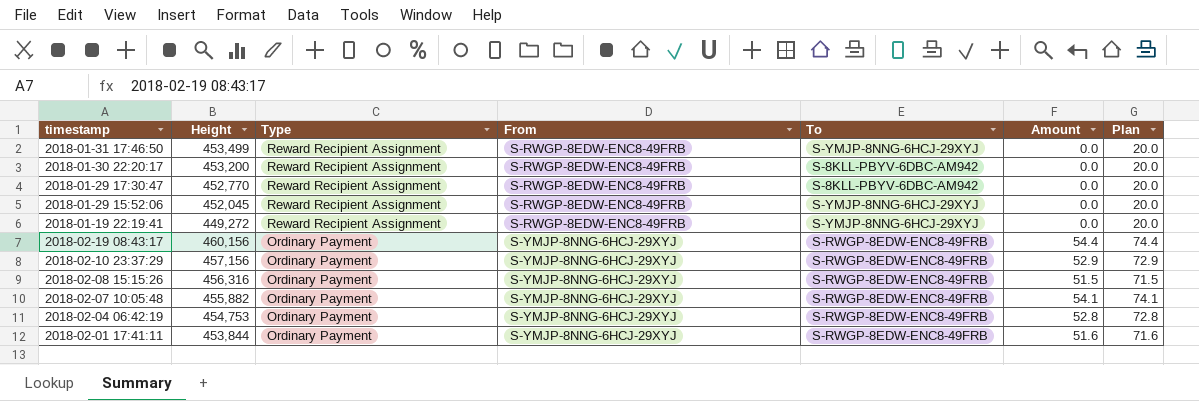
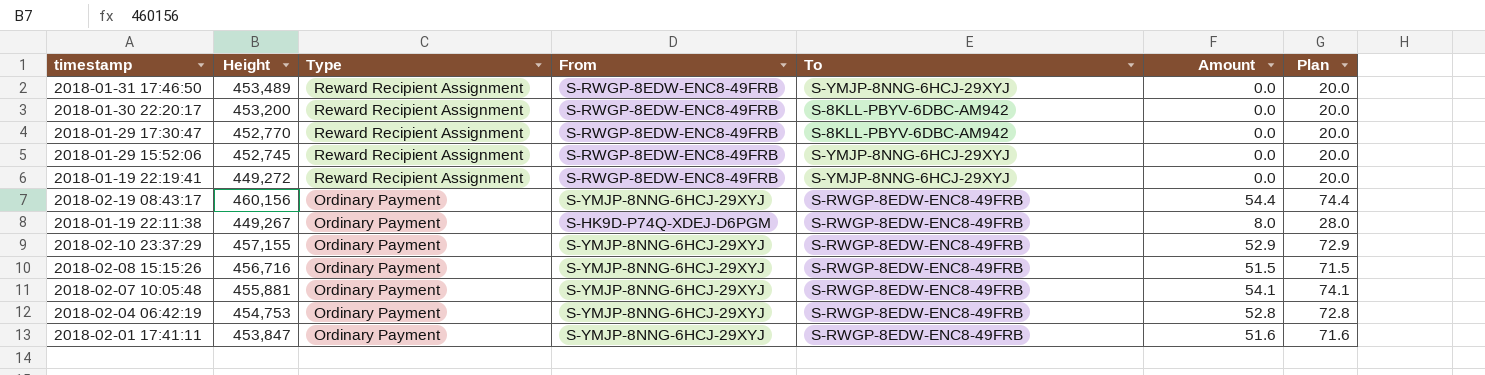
2018-01-31 17:46:50 | Height: 453,499 -> 453,489
2018-01-29 15:52:06 | Height: 452,045 -> 452,745
row 2018-01-19 22:11:38: none -> 449,267 | Ordinary Payment | S-HK9D-P74Q-XDEJ-D6PGM | S-RWGP-8EDW-ENC8-49FRB | 8.0 | 28.0
2018-02-10 23:37:29 | Height: 457,156 -> 457,155
2018-02-08 15:15:26 | Height: 456,316 -> 456,716
2018-02-07 10:05:48 | Height: 455,882 -> 455,881
2018-02-01 17:41:11 | Height: 453,844 -> 453,847

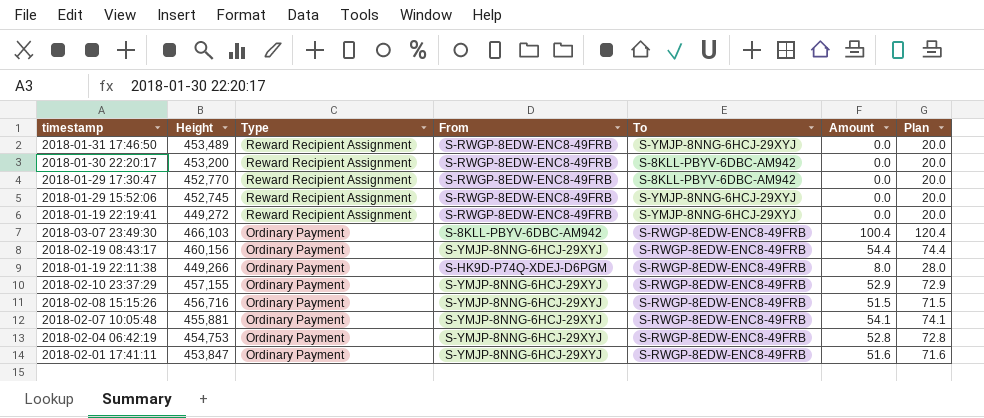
row 2018-03-07 23:49:30: none -> 466,103 | Ordinary Payment | S-8KLL-PBYV-6DBC-AM942 | S-RWGP-8EDW-ENC8-49FRB | 100.4 | 120.4
2018-01-19 22:11:38 | Height: 449,267 -> 449,266

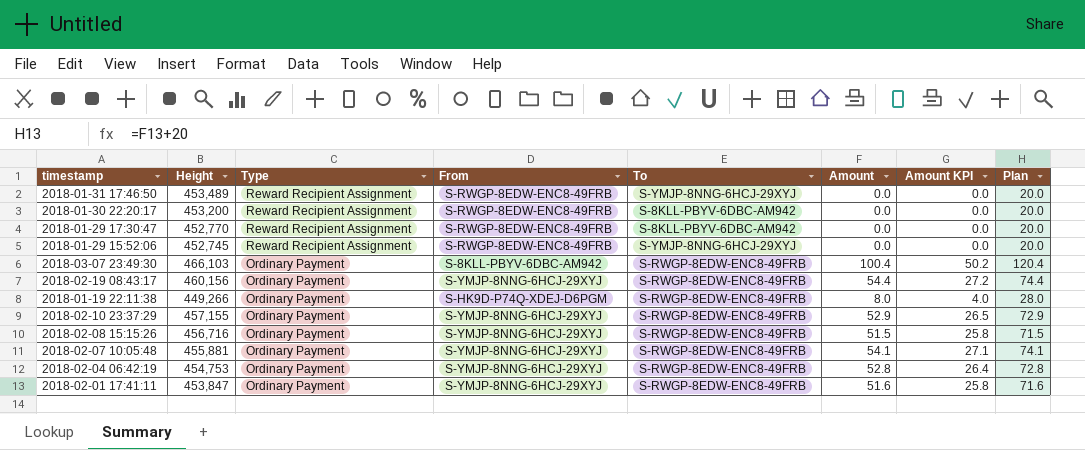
column Amount KPI | formula: none -> [Amount] * 0.5
row 2018-01-19 22:19:41: 449,272 | Reward Recipient Assignment | S-RWGP-8EDW-ENC8-49FRB | S-YMJP-8NNG-6HCJ-29XYJ | 0.0 | 20.0 -> none

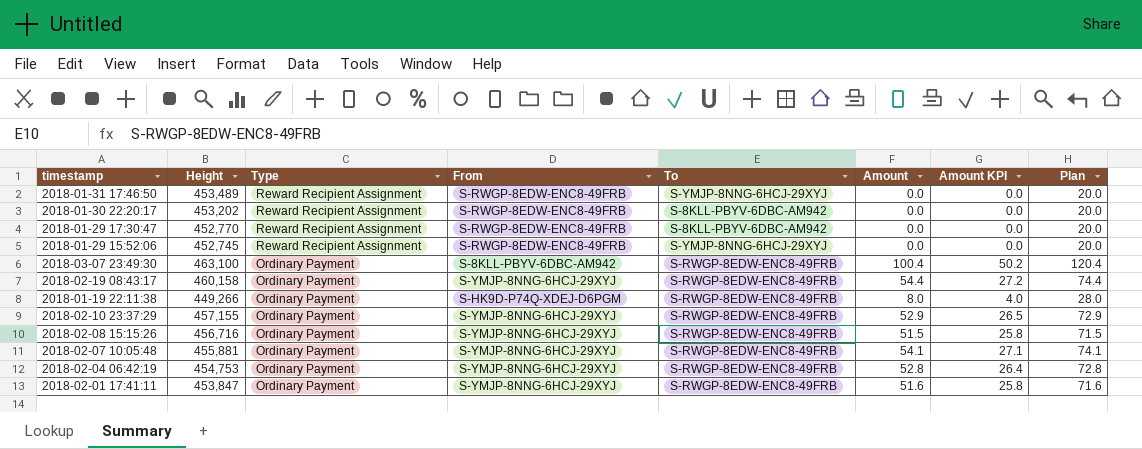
2018-01-30 22:20:17 | Height: 453,200 -> 453,202
2018-03-07 23:49:30 | Height: 466,103 -> 463,100
2018-02-19 08:43:17 | Height: 460,156 -> 460,158

